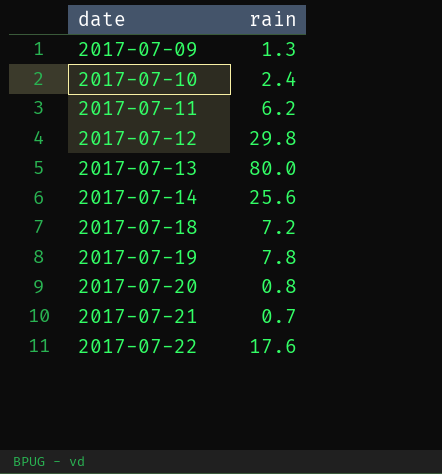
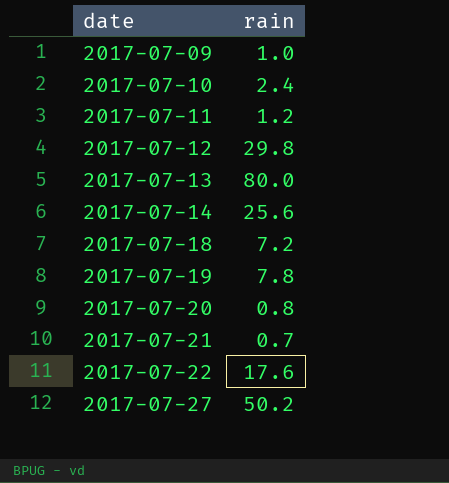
2017-07-09 | rain: 1.3 -> 1.0
2017-07-11 | rain: 6.2 -> 1.2
row 2017-07-27: none -> 50.2

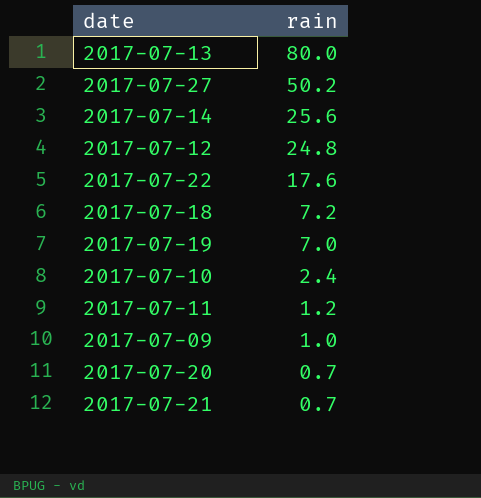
row order: date ascending -> rain descending
2017-07-12 | rain: 29.8 -> 24.8
2017-07-19 | rain: 7.8 -> 7.0
2017-07-20 | rain: 0.8 -> 0.7

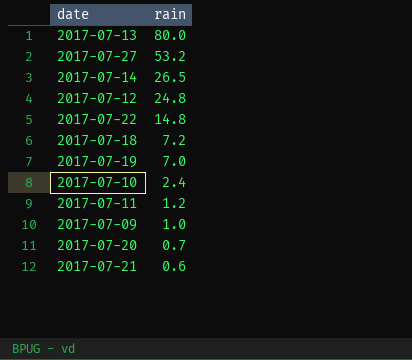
2017-07-27 | rain: 50.2 -> 53.2
2017-07-14 | rain: 25.6 -> 26.5
2017-07-22 | rain: 17.6 -> 14.8
2017-07-21 | rain: 0.7 -> 0.6

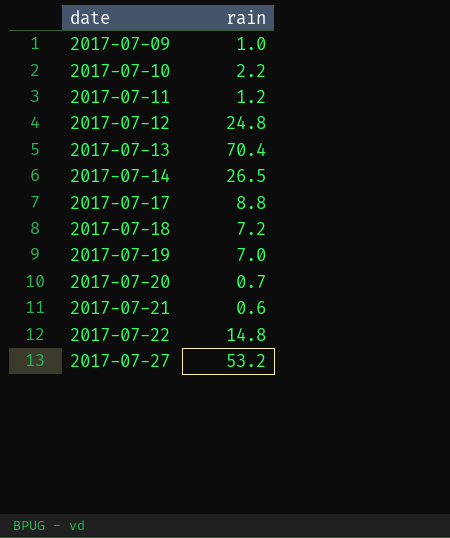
row order: rain descending -> date ascending
2017-07-10 | rain: 2.4 -> 2.2
2017-07-13 | rain: 80.0 -> 70.4
row 2017-07-17: none -> 8.8

